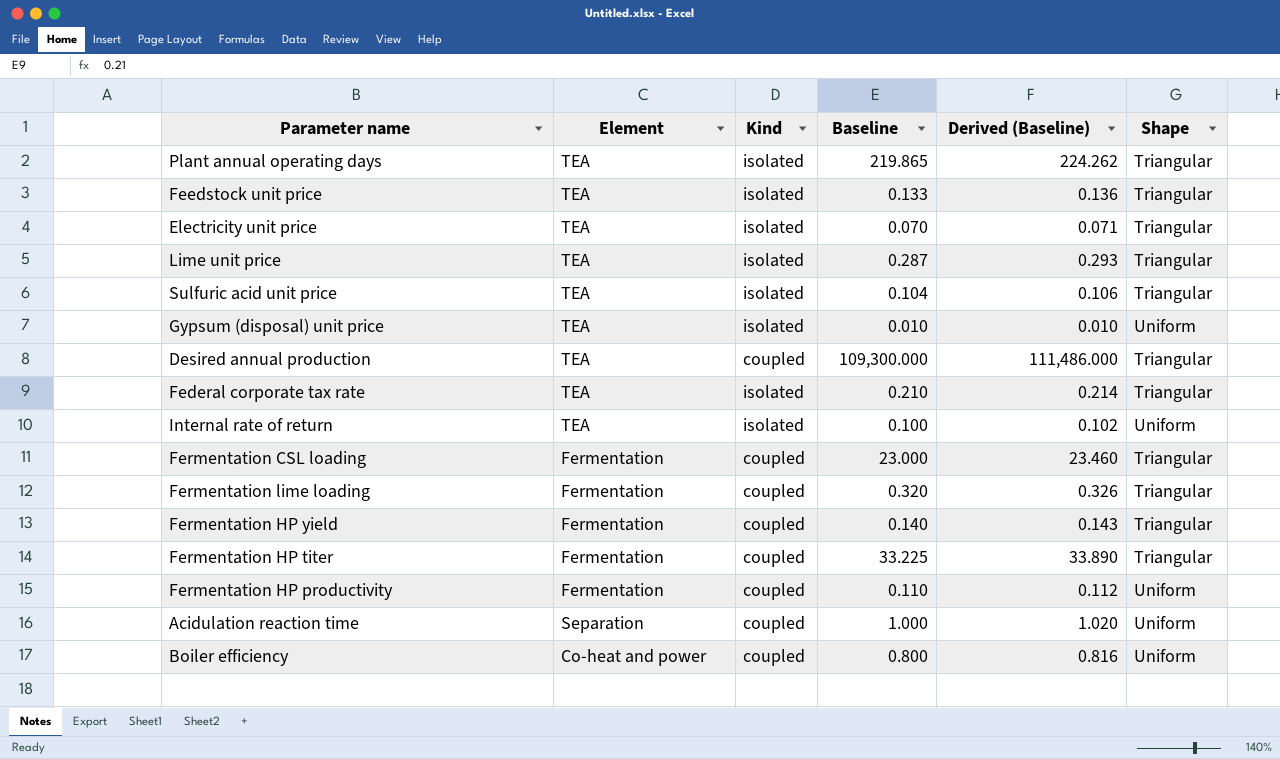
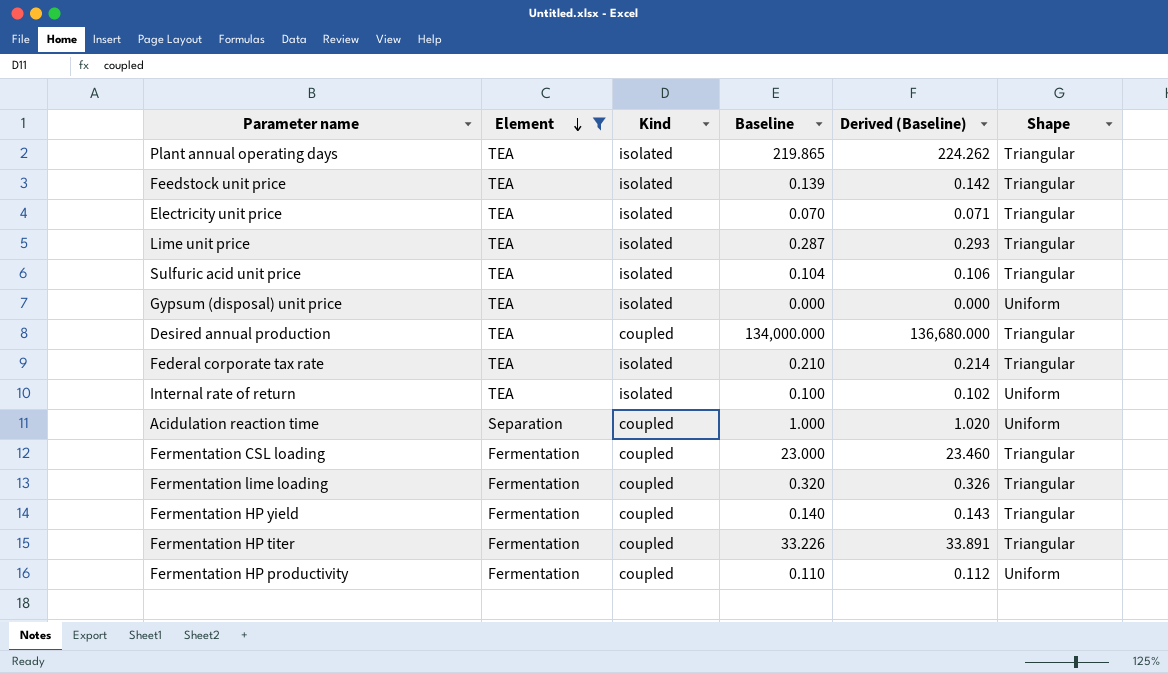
filter: none -> Element != Co-heat and power
row order: none -> Element descending
Feedstock unit price | Baseline: 0.133 -> 0.139
Feedstock unit price | Derived (Baseline): 0.136 -> 0.142
Gypsum (disposal) unit price | Baseline: 0.010 -> 0.000
Gypsum (disposal) unit price | Derived (Baseline): 0.010 -> 0.000
Desired annual production | Baseline: 109,300.000 -> 134,000.000
Desired annual production | Derived (Baseline): 111,486.000 -> 136,680.000
Fermentation HP titer | Baseline: 33.225 -> 33.226
Fermentation HP titer | Derived (Baseline): 33.890 -> 33.891

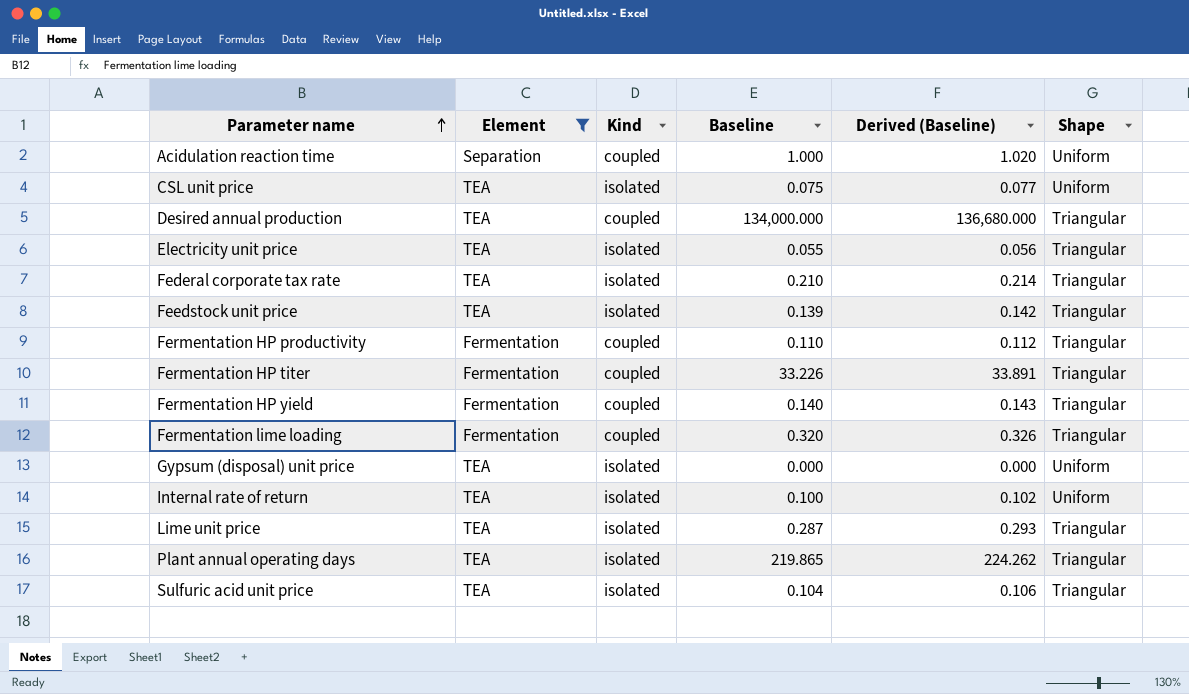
row order: Element descending -> Parameter name ascending
row Fermentation CSL loading: Fermentation | coupled | 23.000 | 23.460 | Triangular -> none
row CSL unit price: none -> TEA | isolated | 0.075 | 0.077 | Uniform
Electricity unit price | Baseline: 0.070 -> 0.055
Electricity unit price | Derived (Baseline): 0.071 -> 0.056
Fermentation HP productivity | Shape: Uniform -> Triangular

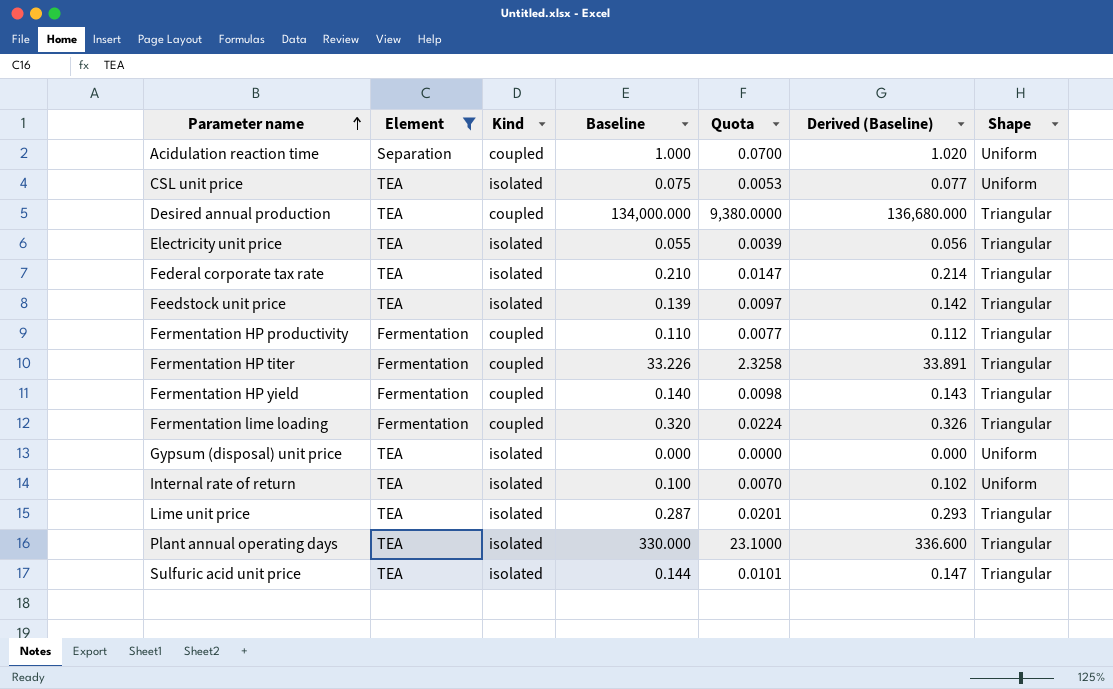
column Quota | formula: none -> [Baseline] * 0.07
Plant annual operating days | Baseline: 219.865 -> 330.000
Plant annual operating days | Derived (Baseline): 224.262 -> 336.600
Sulfuric acid unit price | Baseline: 0.104 -> 0.144
Sulfuric acid unit price | Derived (Baseline): 0.106 -> 0.147

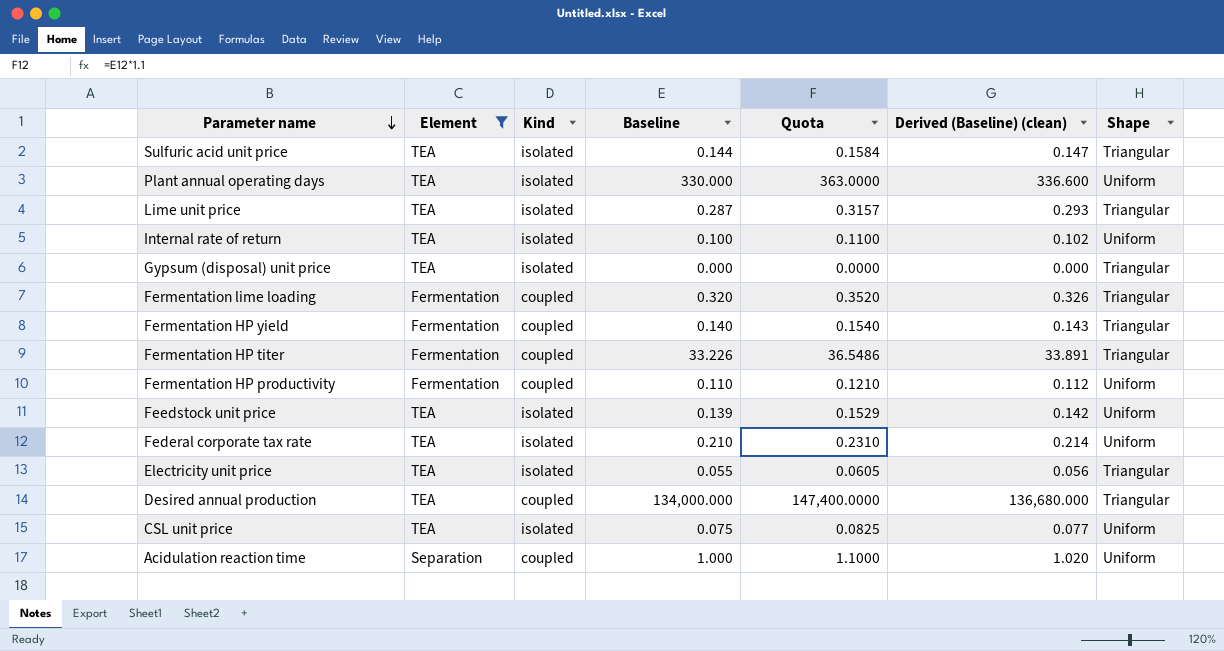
row order: Parameter name ascending -> Parameter name descending
column Quota | formula: [Baseline] * 0.07 -> [Baseline] * 1.1
column name: Derived (Baseline) -> Derived (Baseline) (clean)
Plant annual operating days | Shape: Triangular -> Uniform
Gypsum (disposal) unit price | Shape: Uniform -> Triangular
Fermentation HP productivity | Shape: Triangular -> Uniform
Feedstock unit price | Shape: Triangular -> Uniform
Federal corporate tax rate | Shape: Triangular -> Uniform

